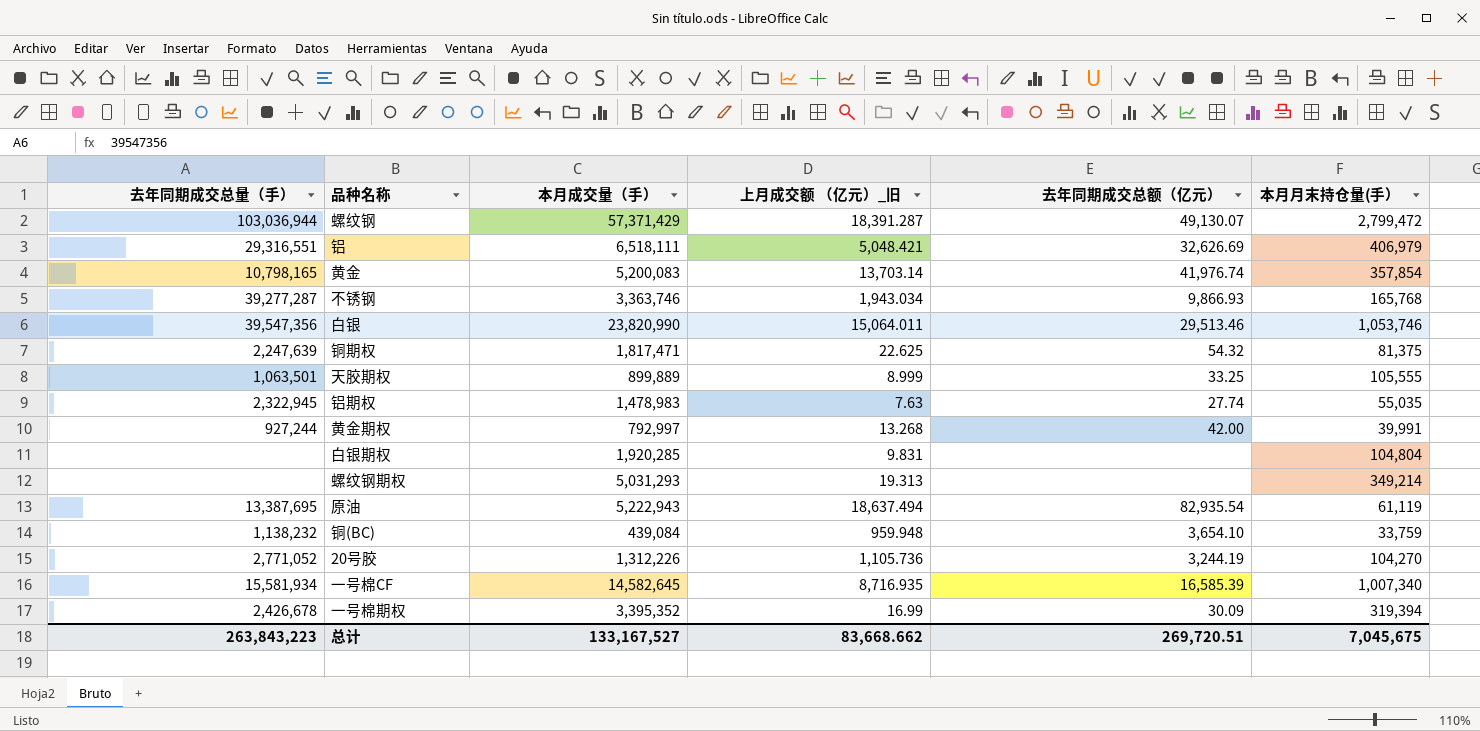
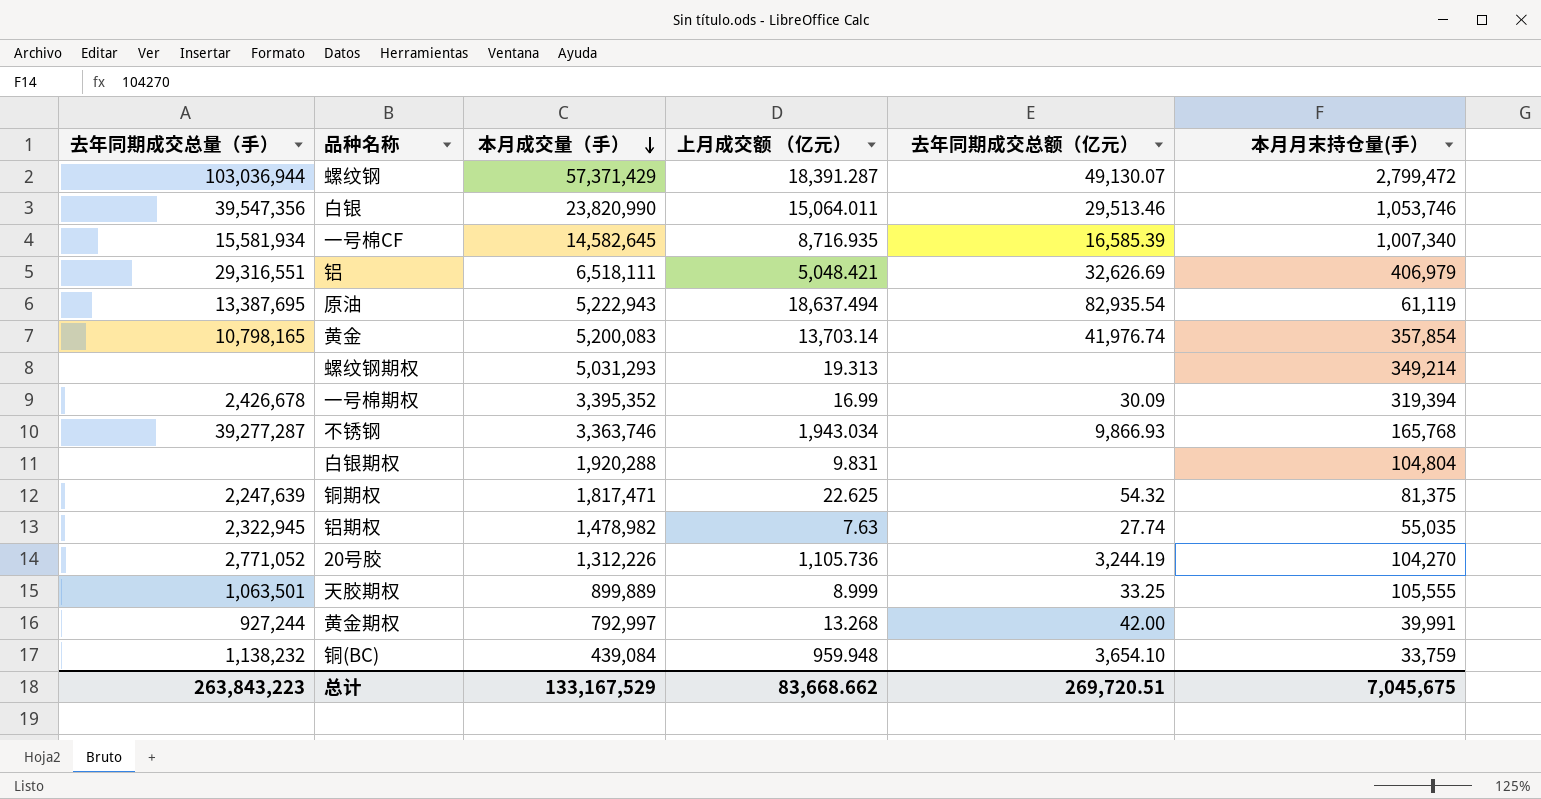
row order: none -> 本月成交量（手） descending
column name: 上月成交额 （亿元）_旧 -> 上月成交额 （亿元）
白银期权 | 本月成交量（手）: 1,920,285 -> 1,920,288
铝期权 | 本月成交量（手）: 1,478,983 -> 1,478,982
总计 | 本月成交量（手）: 133,167,527 -> 133,167,529

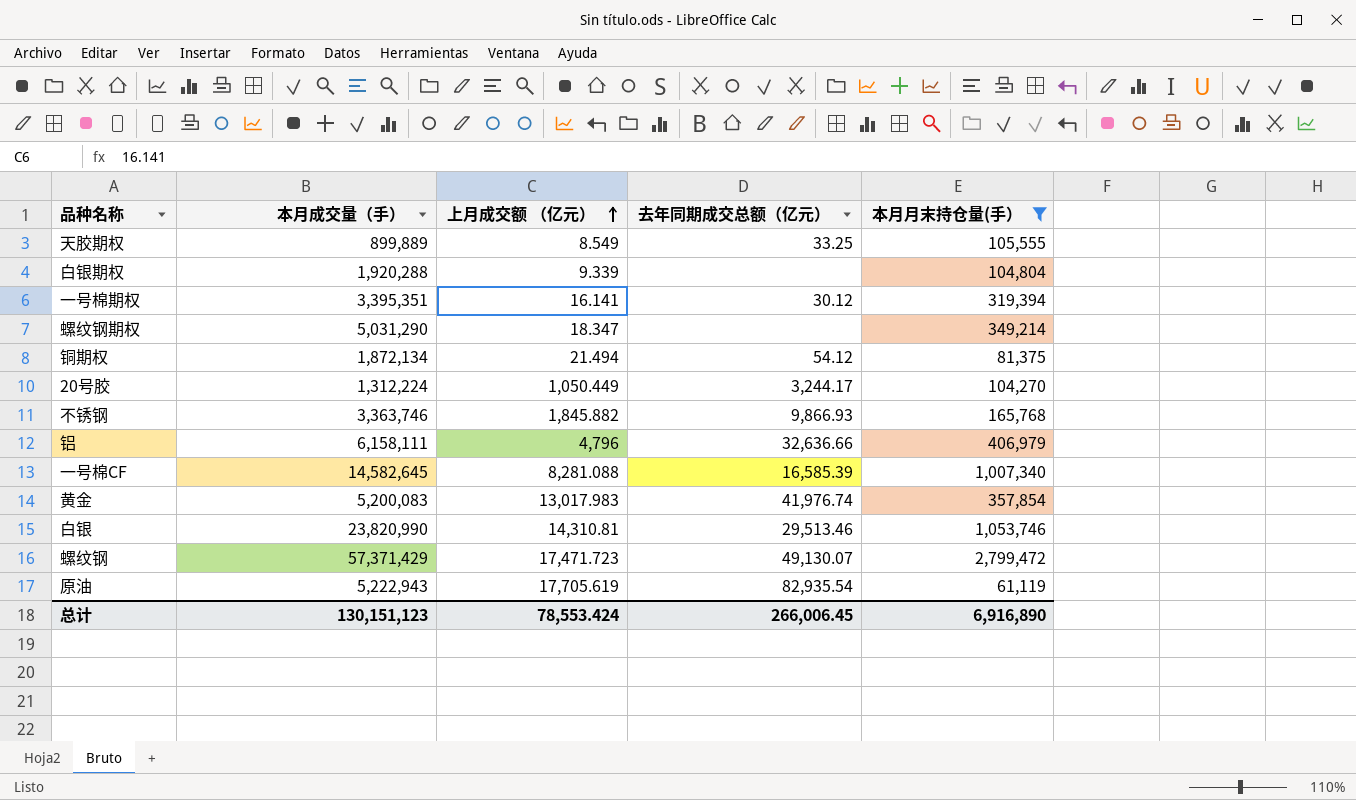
filter: none -> 本月月末持仓量(手） >= 61,119
row order: 本月成交量（手） descending -> 上月成交额 （亿元） ascending
column 去年同期成交总量（手） | position: 1 -> none
天胶期权 | 上月成交额 （亿元）: 8.999 -> 8.549
白银期权 | 上月成交额 （亿元）: 9.831 -> 9.339
一号棉期权 | 本月成交量（手）: 3,395,352 -> 3,395,351
一号棉期权 | 上月成交额 （亿元）: 16.99 -> 16.141
一号棉期权 | 去年同期成交总额（亿元）: 30.09 -> 30.12
螺纹钢期权 | 本月成交量（手）: 5,031,293 -> 5,031,290
螺纹钢期权 | 上月成交额 （亿元）: 19.313 -> 18.347
铜期权 | 本月成交量（手）: 1,817,471 -> 1,872,134
铜期权 | 上月成交额 （亿元）: 22.625 -> 21.494
铜期权 | 去年同期成交总额（亿元）: 54.32 -> 54.12
20号胶 | 本月成交量（手）: 1,312,226 -> 1,312,224
20号胶 | 上月成交额 （亿元）: 1,105.736 -> 1,050.449
20号胶 | 去年同期成交总额（亿元）: 3,244.19 -> 3,244.17
不锈钢 | 上月成交额 （亿元）: 1,943.034 -> 1,845.882
铝 | 本月成交量（手）: 6,518,111 -> 6,158,111
铝 | 上月成交额 （亿元）: 5,048.421 -> 4,796
铝 | 去年同期成交总额（亿元）: 32,626.69 -> 32,636.66
一号棉CF | 上月成交额 （亿元）: 8,716.935 -> 8,281.088
黄金 | 上月成交额 （亿元）: 13,703.14 -> 13,017.983
白银 | 上月成交额 （亿元）: 15,064.011 -> 14,310.81
螺纹钢 | 上月成交额 （亿元）: 18,391.287 -> 17,471.723
原油 | 上月成交额 （亿元）: 18,637.494 -> 17,705.619
总计 | 本月成交量（手）: 133,167,529 -> 130,151,123
总计 | 上月成交额 （亿元）: 83,668.662 -> 78,553.424
总计 | 去年同期成交总额（亿元）: 269,720.51 -> 266,006.45
总计 | 本月月末持仓量(手）: 7,045,675 -> 6,916,890

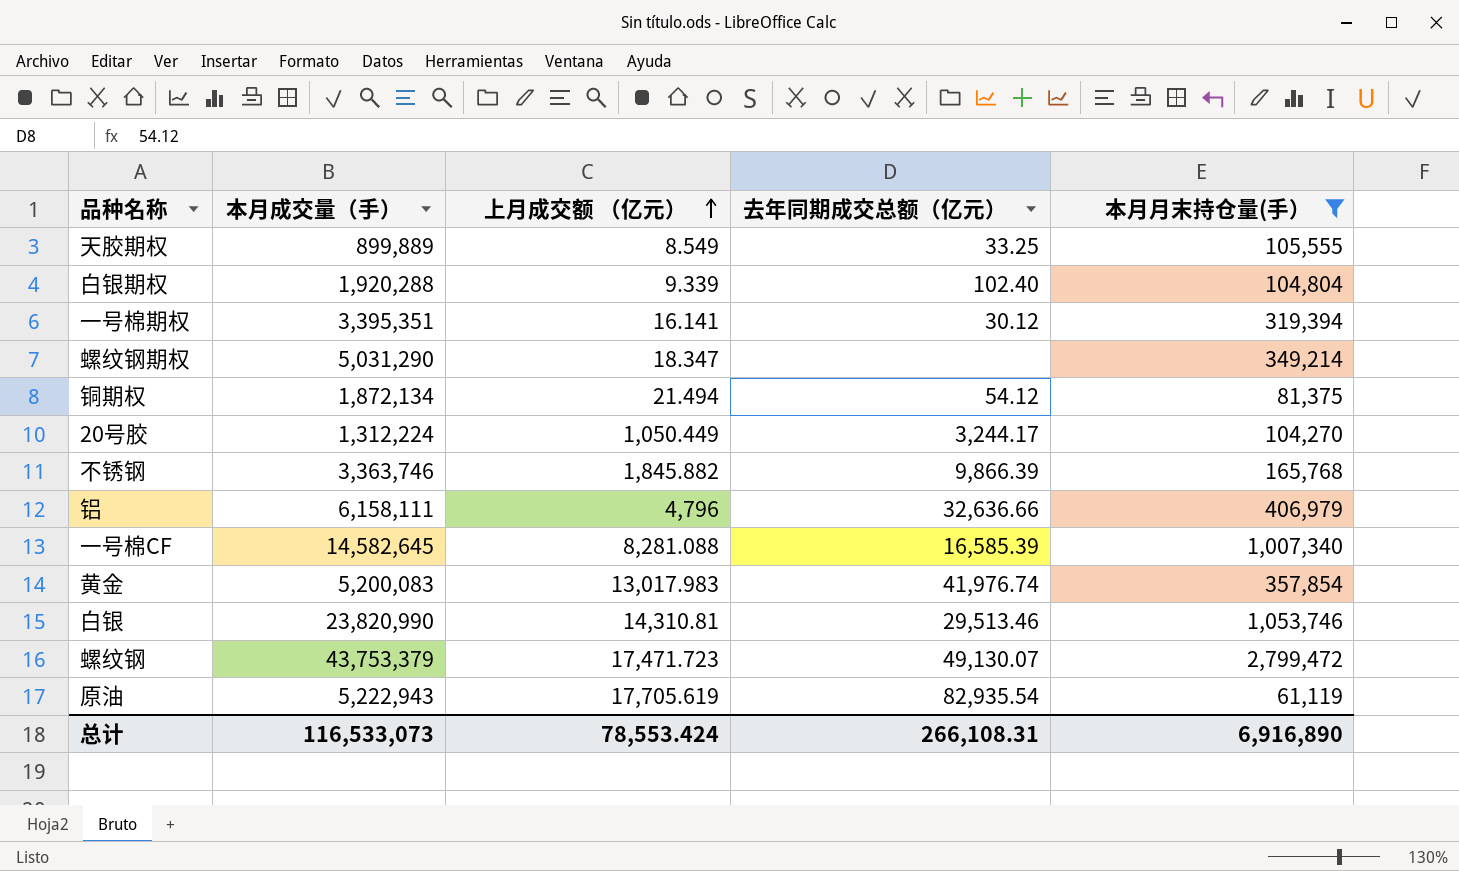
白银期权 | 去年同期成交总额（亿元）: none -> 102.40
不锈钢 | 去年同期成交总额（亿元）: 9,866.93 -> 9,866.39
螺纹钢 | 本月成交量（手）: 57,371,429 -> 43,753,379
总计 | 本月成交量（手）: 130,151,123 -> 116,533,073
总计 | 去年同期成交总额（亿元）: 266,006.45 -> 266,108.31

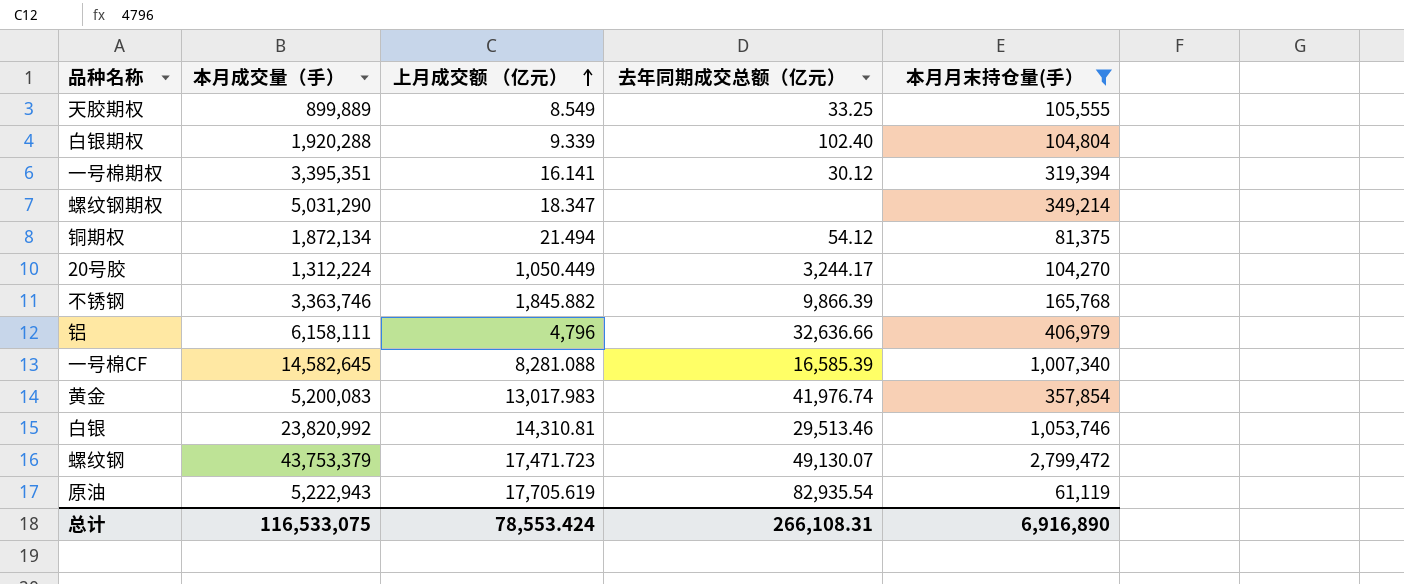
白银 | 本月成交量（手）: 23,820,990 -> 23,820,992
总计 | 本月成交量（手）: 116,533,073 -> 116,533,075

